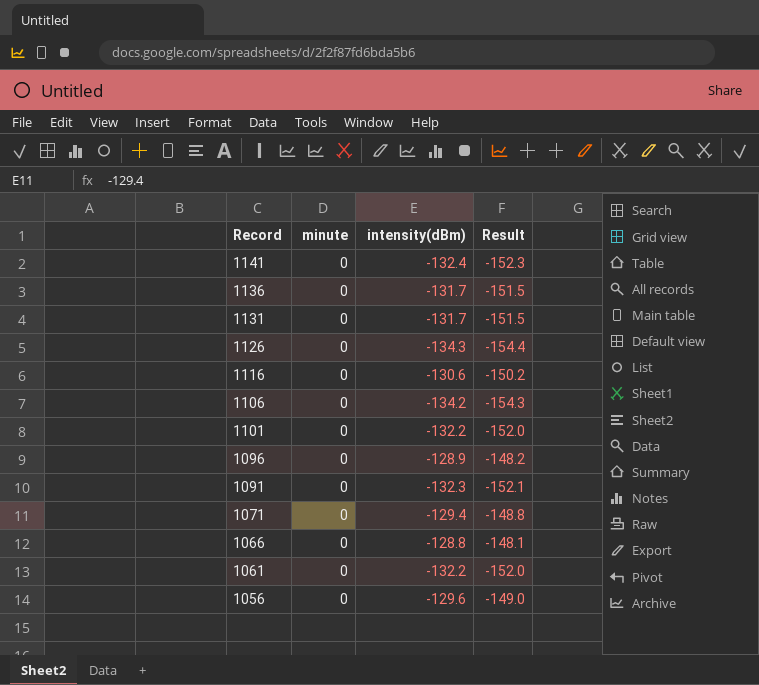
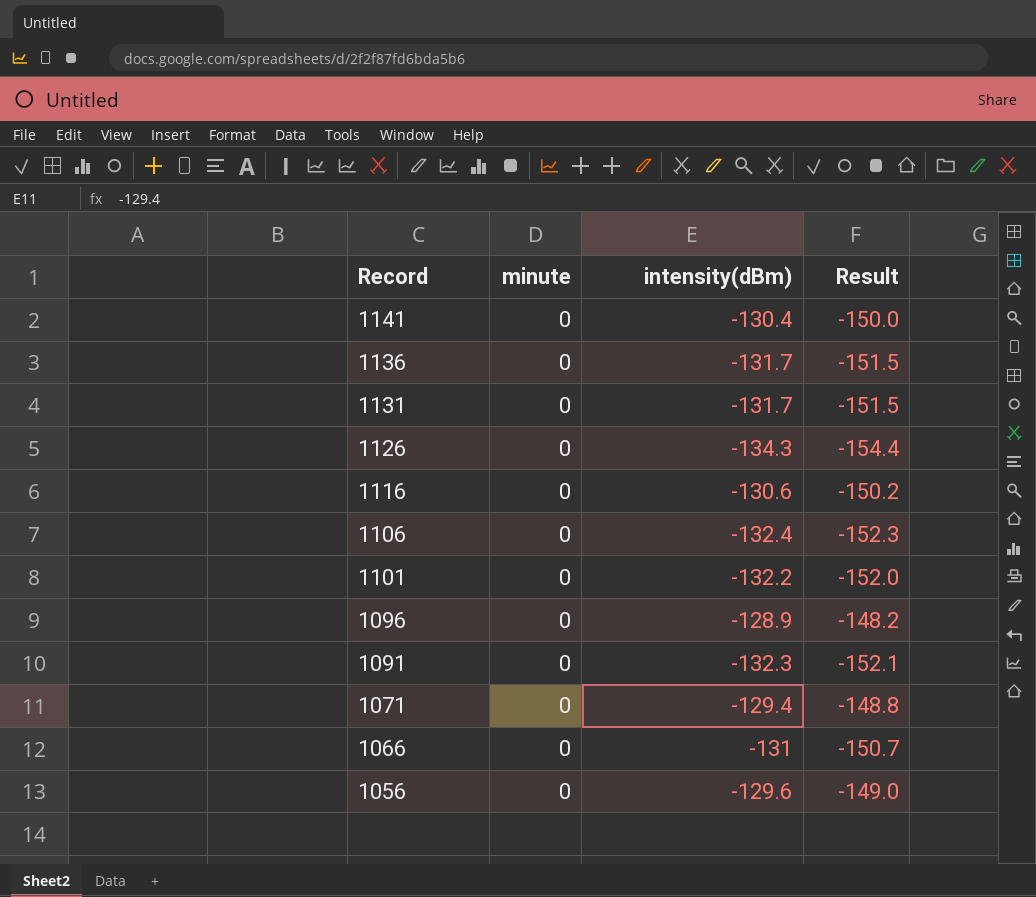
row 1061: 0 | -132.2 | -152.0 -> none
1141 | intensity(dBm): -132.4 -> -130.4
1141 | Result: -152.3 -> -150.0
1106 | intensity(dBm): -134.2 -> -132.4
1106 | Result: -154.3 -> -152.3
1066 | intensity(dBm): -128.8 -> -131
1066 | Result: -148.1 -> -150.7

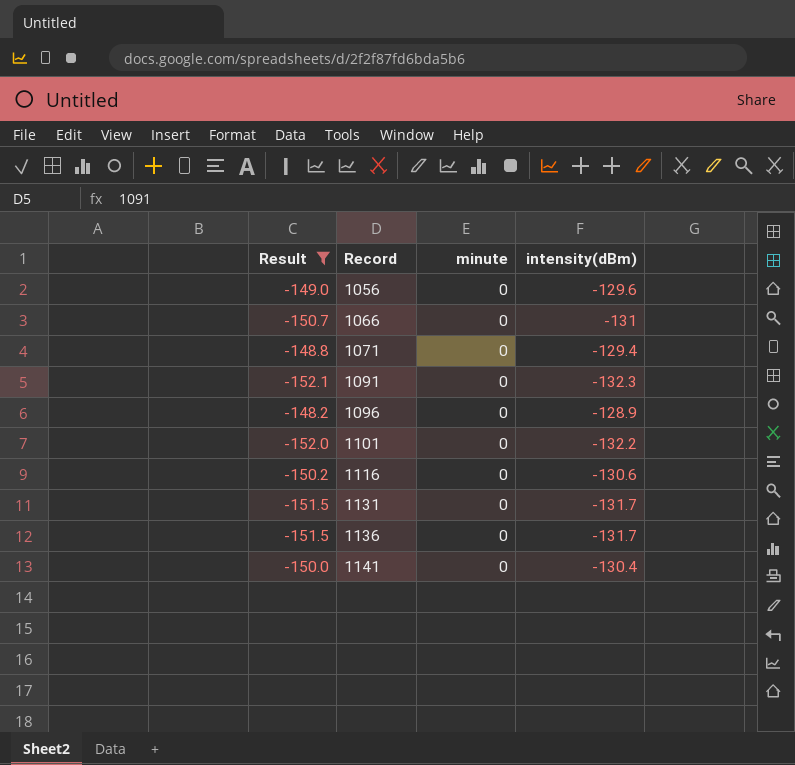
filter: none -> Result >= -152.1
row order: Record descending -> Record ascending
column Result | position: 4 -> 1

